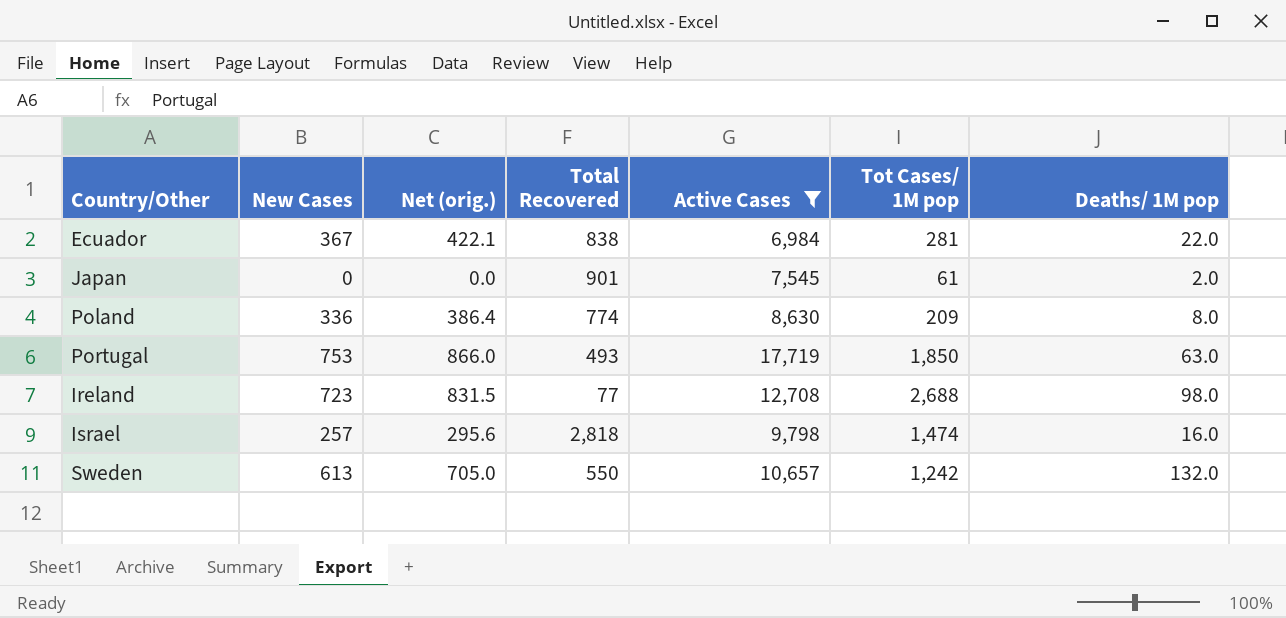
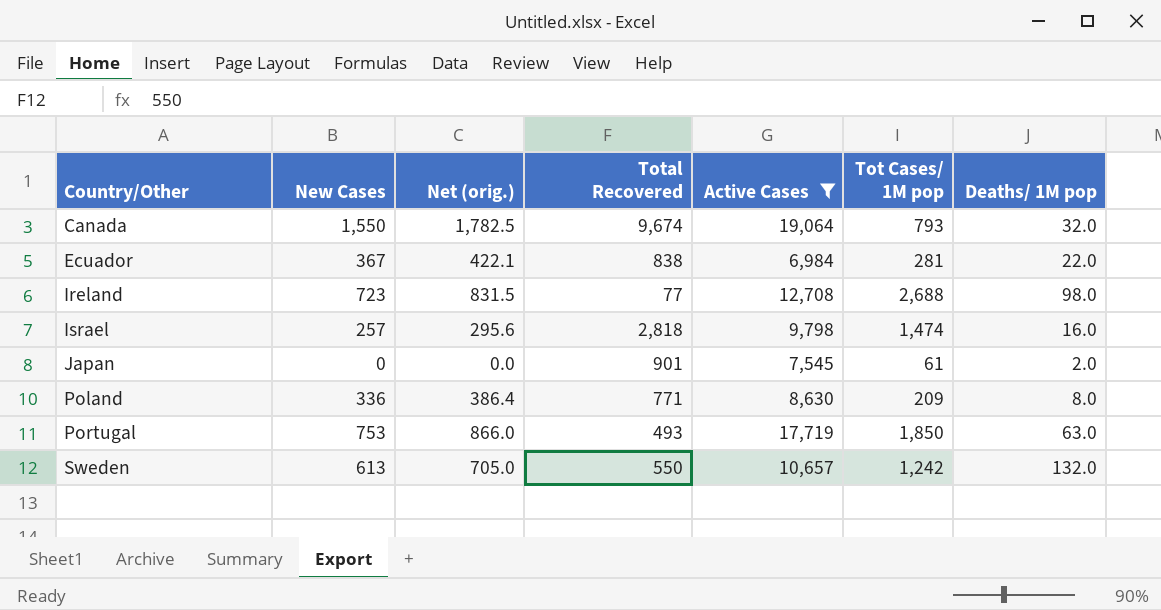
row order: none -> Country/Other ascending
row Canada: none -> 1,550 | 1,782.5 | 9,674 | 19,064 | 793 | 32.0
Poland | Total Recovered: 774 -> 771

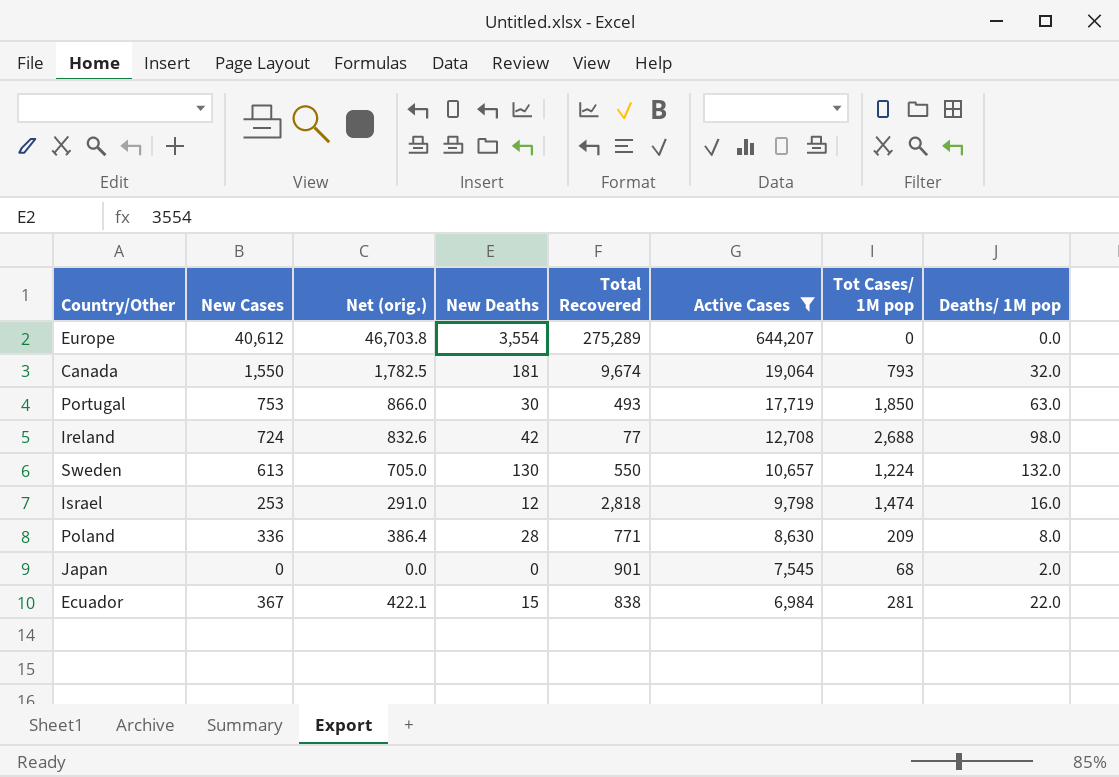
row order: Country/Other ascending -> Active Cases descending
column New Deaths | position: none -> 4
row Europe: none -> 40,612 | 46,703.8 | 3,554 | 275,289 | 644,207 | 0 | 0.0
Ireland | New Cases: 723 -> 724
Ireland | Net (orig.): 831.5 -> 832.6
Sweden | Tot Cases/ 1M pop: 1,242 -> 1,224
Israel | New Cases: 257 -> 253
Israel | Net (orig.): 295.6 -> 291.0
Japan | Tot Cases/ 1M pop: 61 -> 68

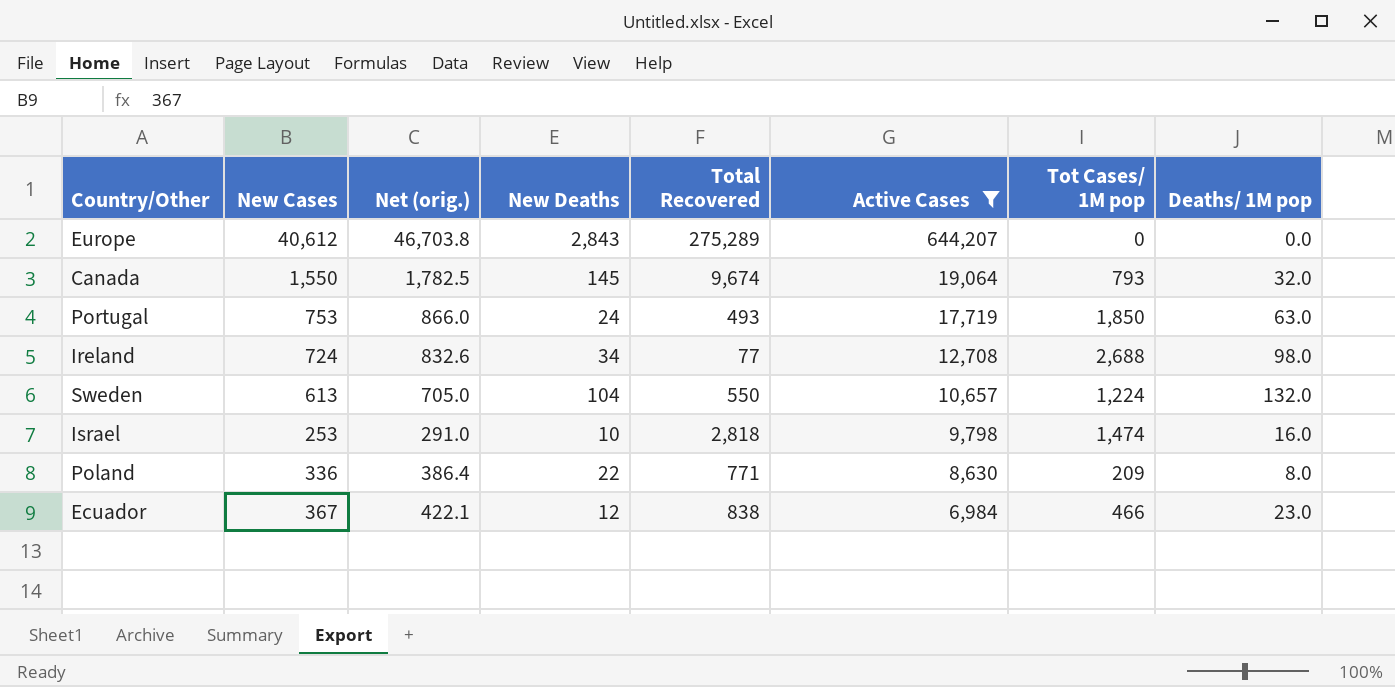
row Japan: 0 | 0.0 | 0 | 901 | 7,545 | 68 | 2.0 -> none
Europe | New Deaths: 3,554 -> 2,843
Canada | New Deaths: 181 -> 145
Portugal | New Deaths: 30 -> 24
Ireland | New Deaths: 42 -> 34
Sweden | New Deaths: 130 -> 104
Israel | New Deaths: 12 -> 10
Poland | New Deaths: 28 -> 22
Ecuador | New Deaths: 15 -> 12
Ecuador | Tot Cases/ 1M pop: 281 -> 466
Ecuador | Deaths/ 1M pop: 22.0 -> 23.0

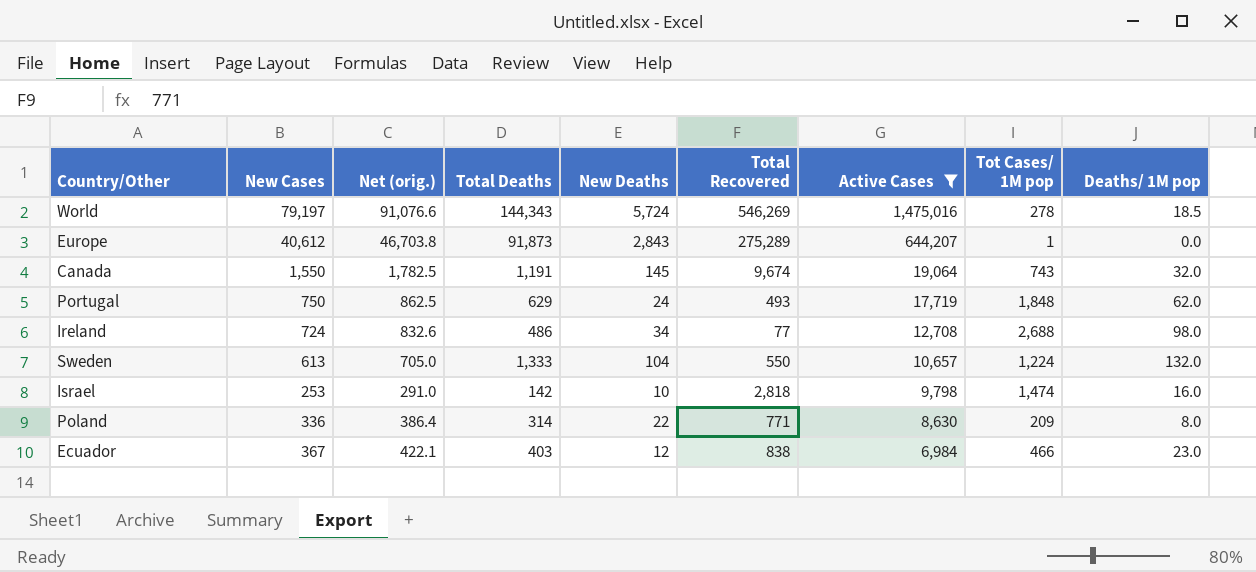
column Total Deaths | position: none -> 4
row World: none -> 79,197 | 91,076.6 | 144,343 | 5,724 | 546,269 | 1,475,016 | 278 | 18.5
Europe | Tot Cases/ 1M pop: 0 -> 1
Canada | Tot Cases/ 1M pop: 793 -> 743
Portugal | New Cases: 753 -> 750
Portugal | Net (orig.): 866.0 -> 862.5
Portugal | Tot Cases/ 1M pop: 1,850 -> 1,848
Portugal | Deaths/ 1M pop: 63.0 -> 62.0

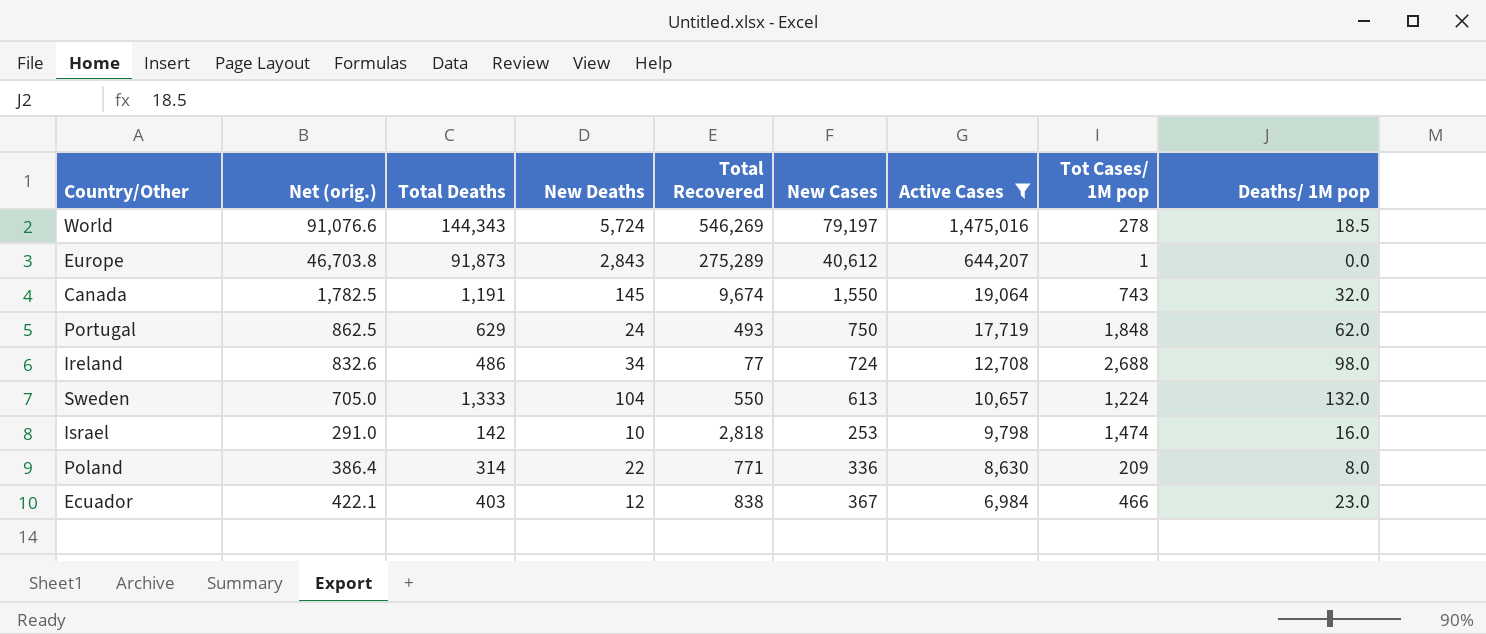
column New Cases | position: 2 -> 6

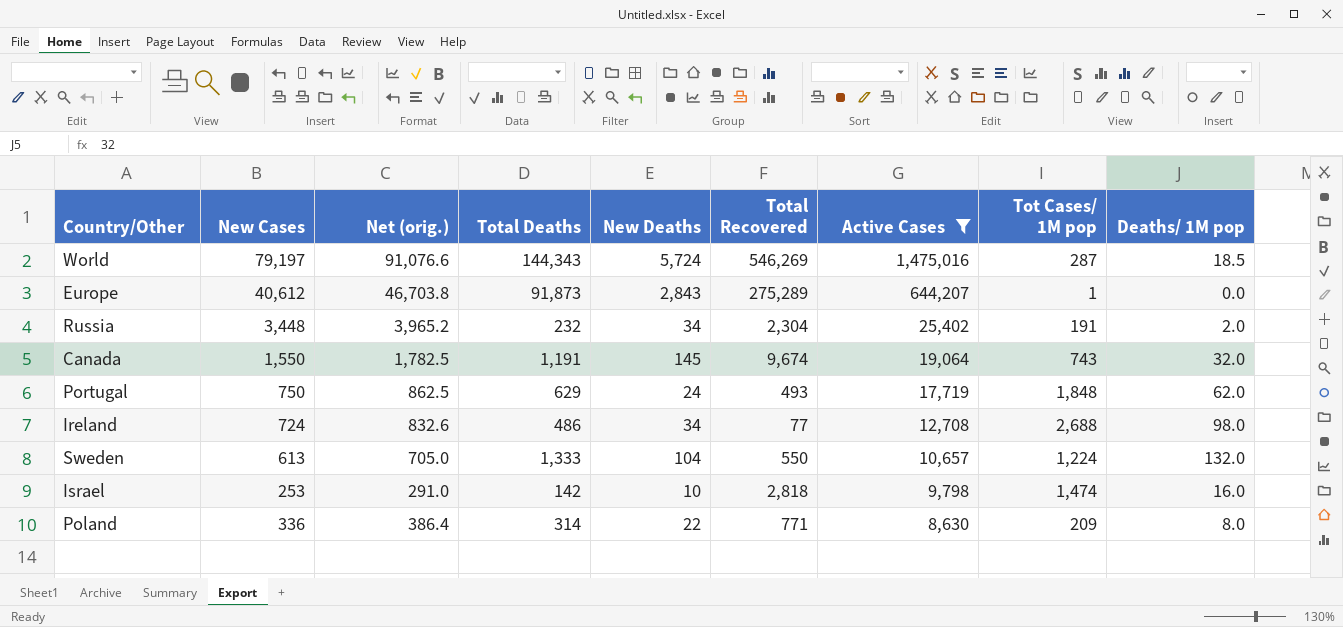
column New Cases | position: 6 -> 2
row Ecuador: 422.1 | 403 | 12 | 838 | 367 | 6,984 | 466 | 23.0 -> none
World | Tot Cases/ 1M pop: 278 -> 287
row Russia: none -> 3,448 | 3,965.2 | 232 | 34 | 2,304 | 25,402 | 191 | 2.0

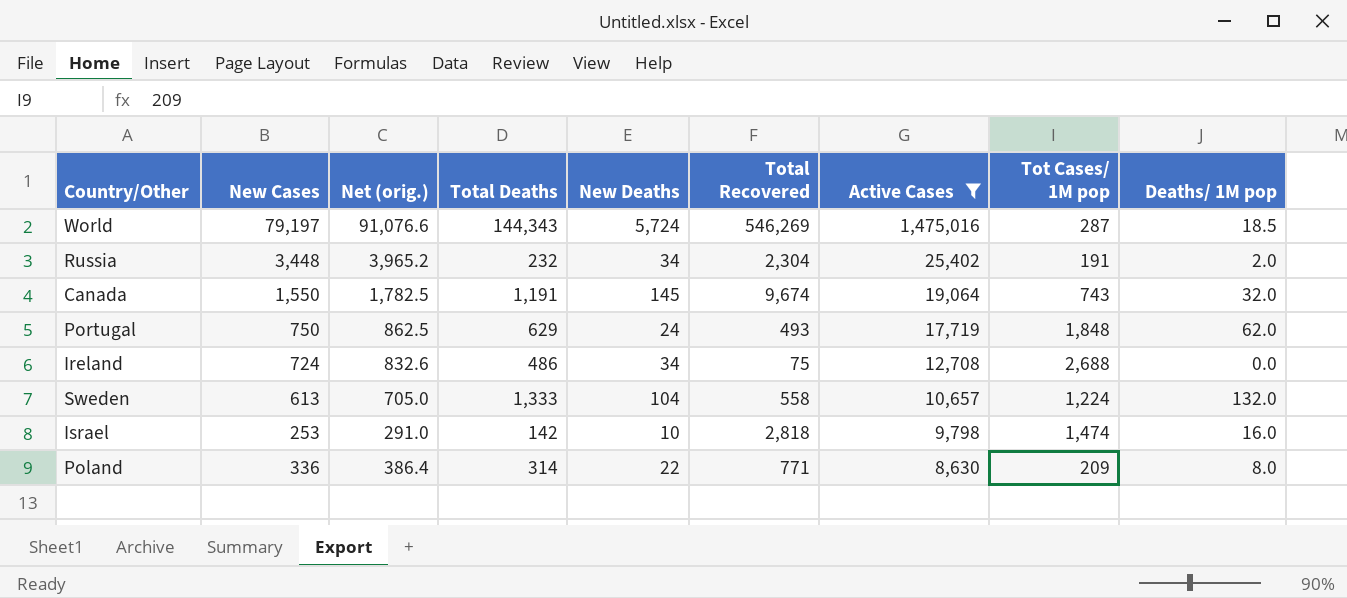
row Europe: 40,612 | 46,703.8 | 91,873 | 2,843 | 275,289 | 644,207 | 1 | 0.0 -> none
Ireland | Total Recovered: 77 -> 75
Ireland | Deaths/ 1M pop: 98.0 -> 0.0
Sweden | Total Recovered: 550 -> 558

